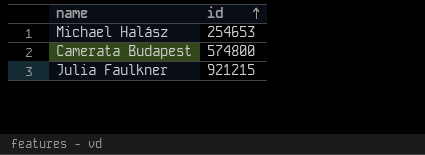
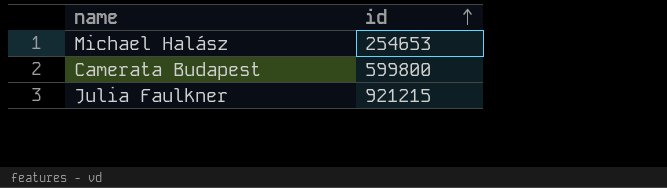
Camerata Budapest | id: 574800 -> 599800

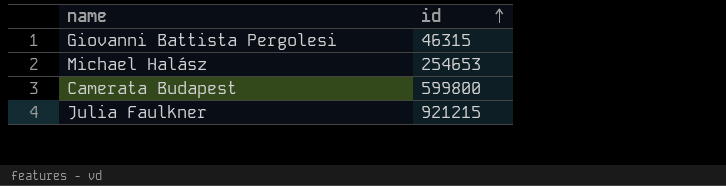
row Giovanni Battista Pergolesi: none -> 46315

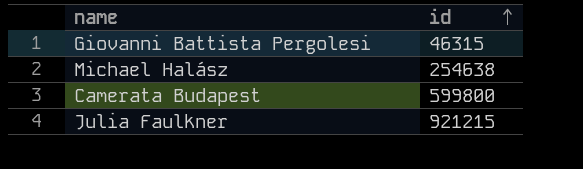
Michael Halász | id: 254653 -> 254638

